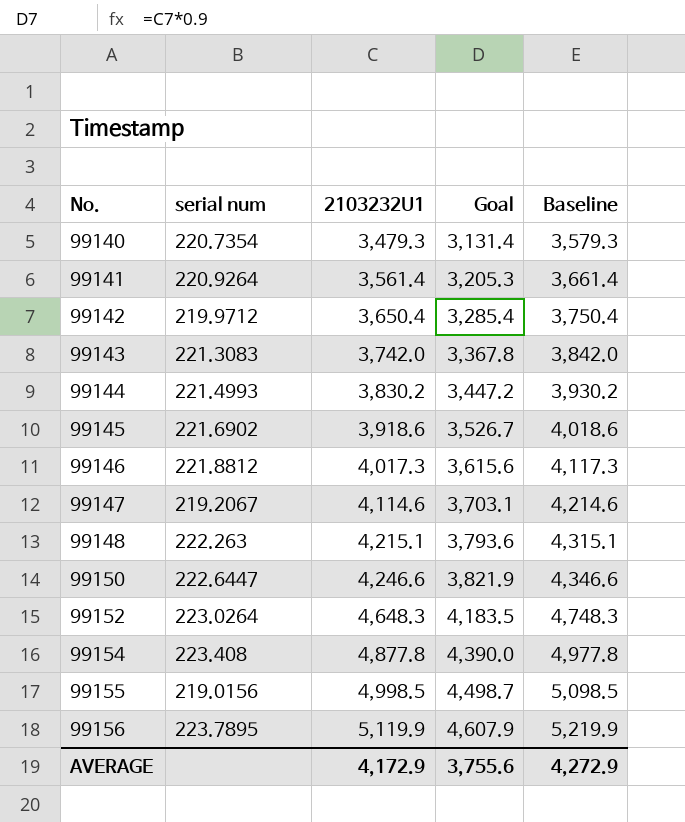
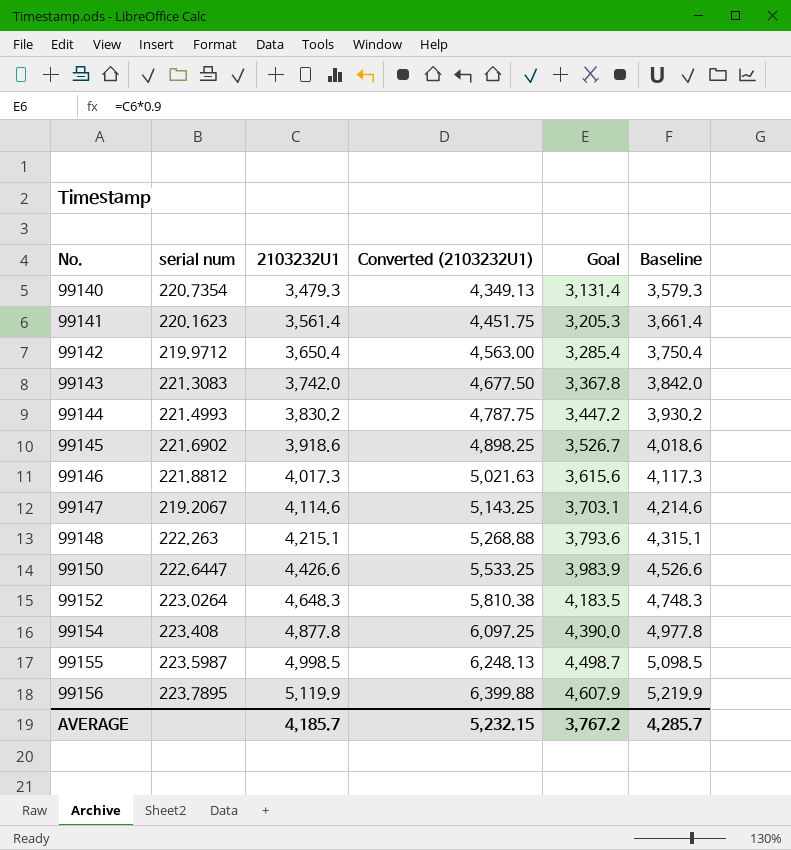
column Converted (2103232U1) | formula: none -> [2103232U1] * 1.25
99141 | serial num: 220.9264 -> 220.1623
99150 | 2103232U1: 4,246.6 -> 4,426.6
99150 | Goal: 3,821.9 -> 3,983.9
99150 | Baseline: 4,346.6 -> 4,526.6
99155 | serial num: 219.0156 -> 223.5987
AVERAGE | 2103232U1: 4,172.9 -> 4,185.7
AVERAGE | Goal: 3,755.6 -> 3,767.2
AVERAGE | Baseline: 4,272.9 -> 4,285.7

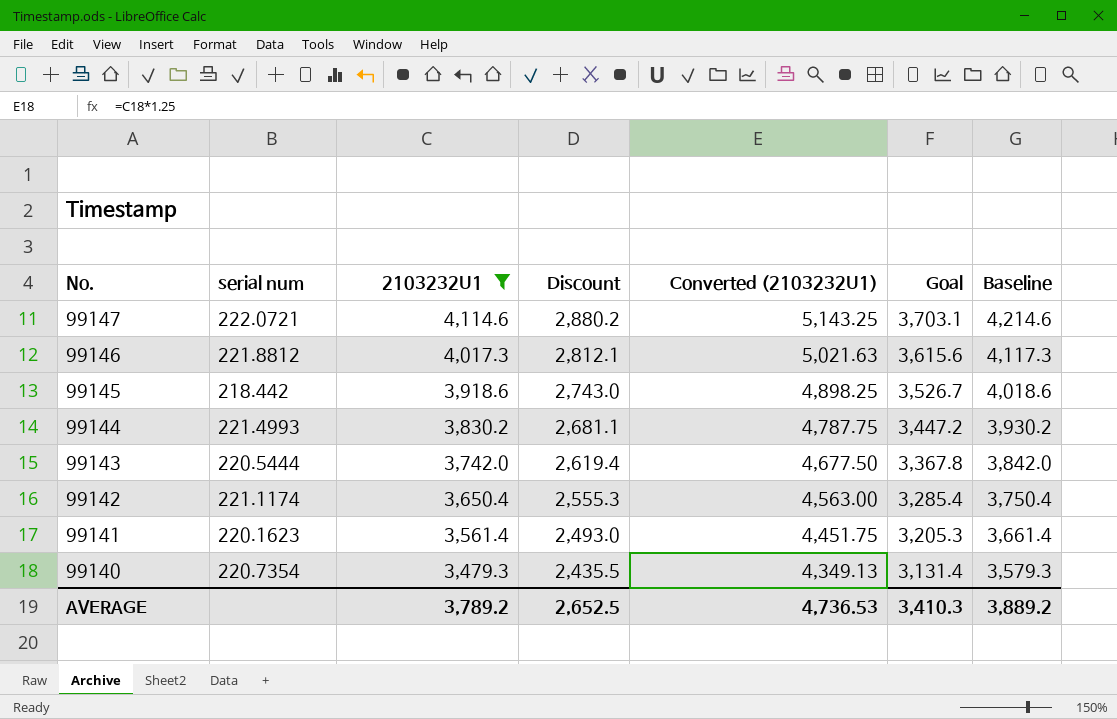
filter: none -> 2103232U1 <= 4,114.6
row order: No. ascending -> No. descending
column Discount | formula: none -> [2103232U1] * 0.7
99147 | serial num: 219.2067 -> 222.0721
99145 | serial num: 221.6902 -> 218.442
99143 | serial num: 221.3083 -> 220.5444
99142 | serial num: 219.9712 -> 221.1174
AVERAGE | 2103232U1: 4,185.7 -> 3,789.2
AVERAGE | Converted (2103232U1): 5,232.15 -> 4,736.53
AVERAGE | Goal: 3,767.2 -> 3,410.3
AVERAGE | Baseline: 4,285.7 -> 3,889.2

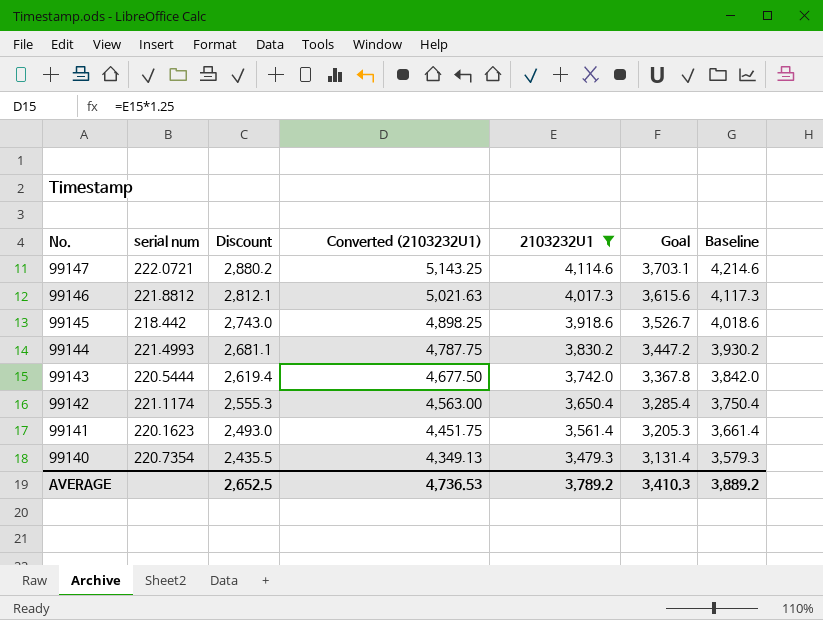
column 2103232U1 | position: 3 -> 5

